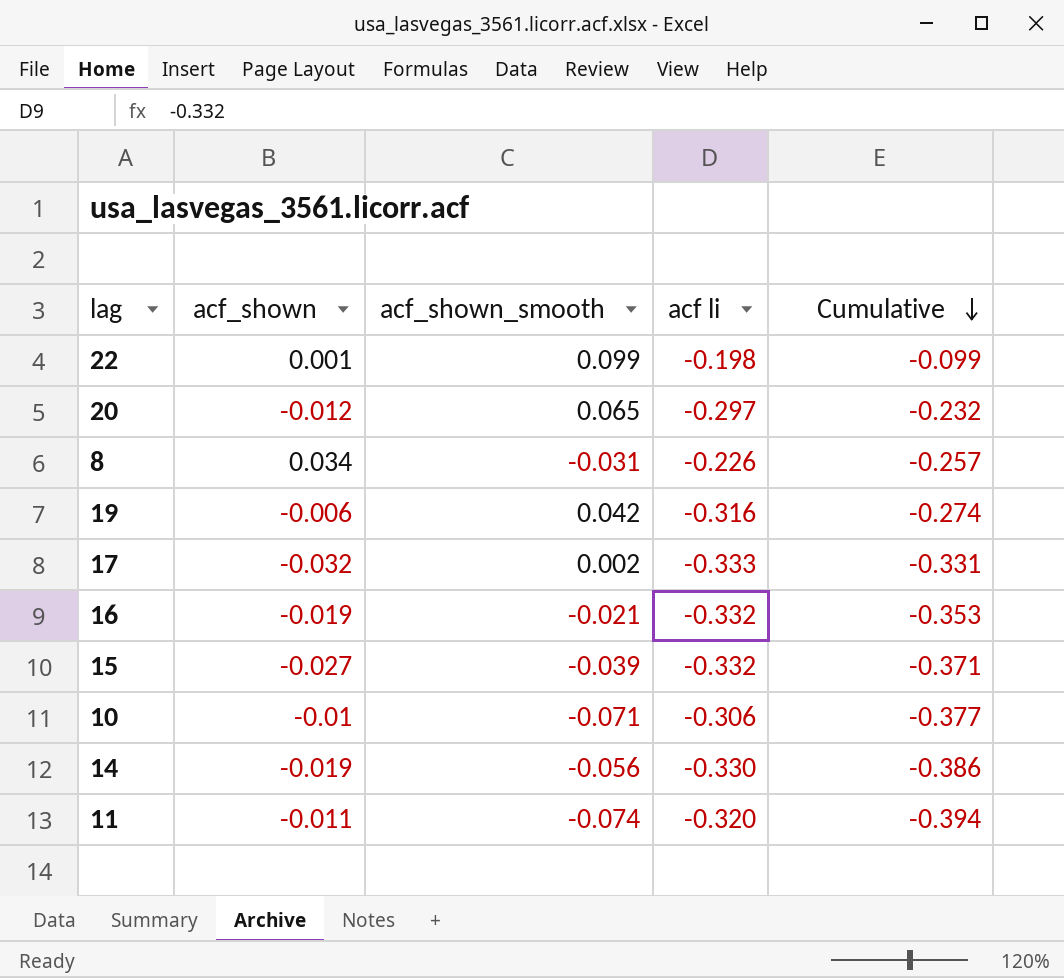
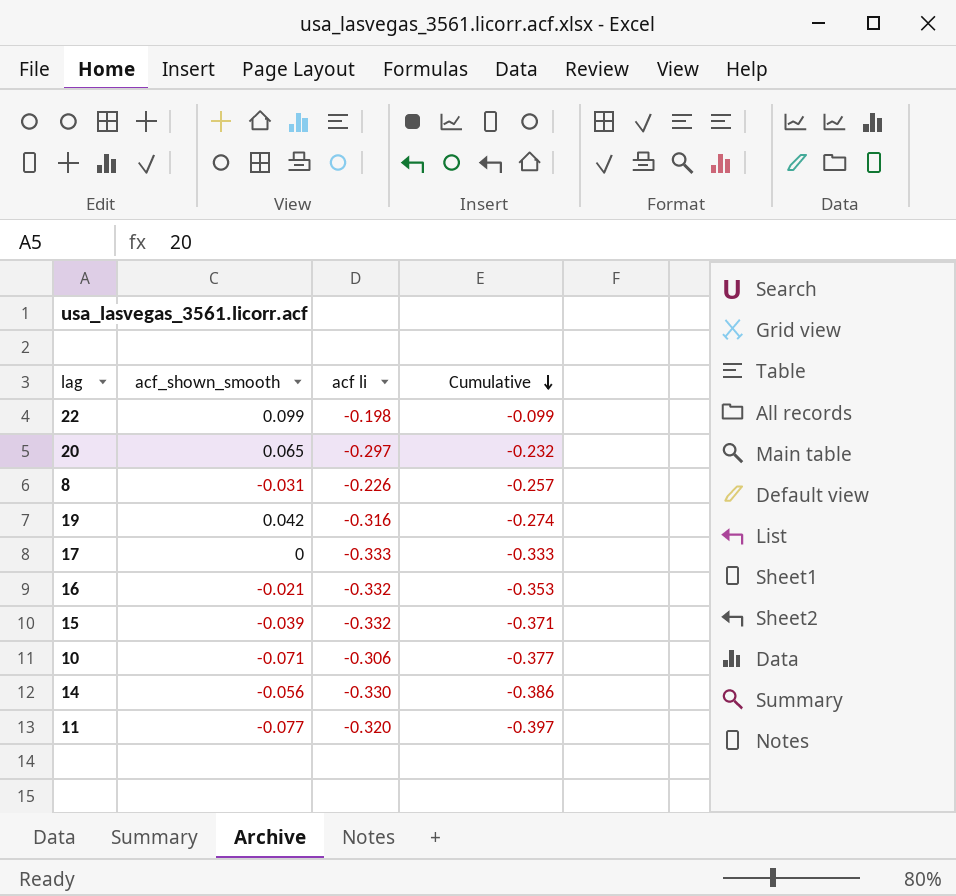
column acf_shown | position: 2 -> none
17 | acf_shown_smooth: 0.002 -> 0
17 | Cumulative: -0.331 -> -0.333
11 | acf_shown_smooth: -0.074 -> -0.077
11 | Cumulative: -0.394 -> -0.397

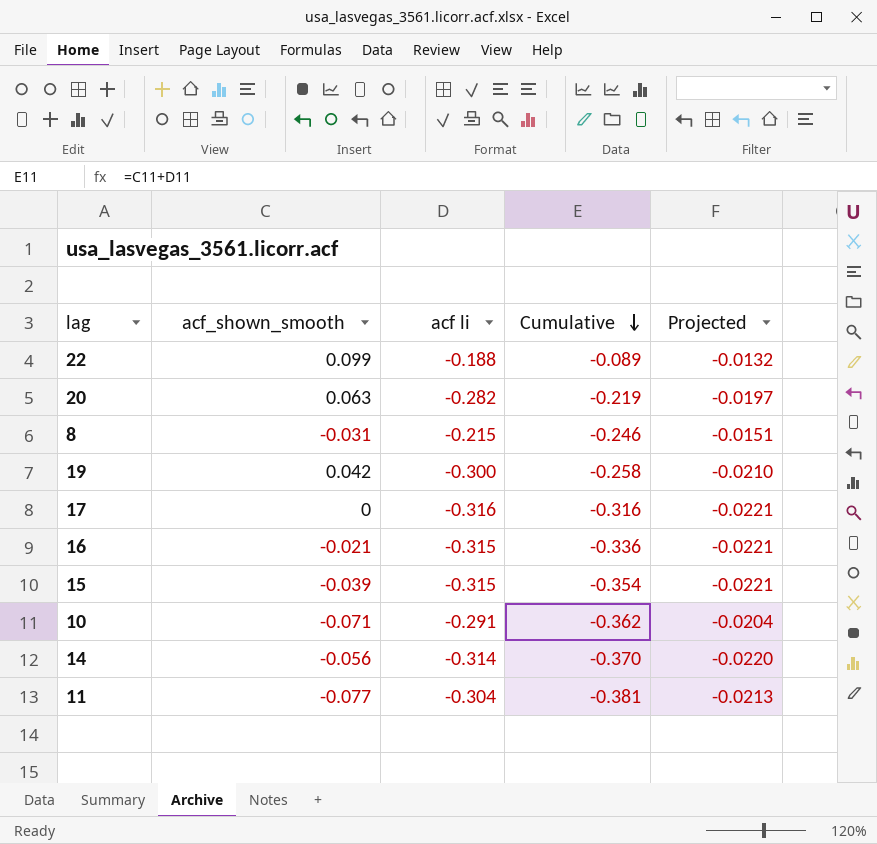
column Projected | formula: none -> [acf li] * 0.07
22 | acf li: -0.198 -> -0.188
22 | Cumulative: -0.099 -> -0.089
20 | acf_shown_smooth: 0.065 -> 0.063
20 | acf li: -0.297 -> -0.282
20 | Cumulative: -0.232 -> -0.219
8 | acf li: -0.226 -> -0.215
8 | Cumulative: -0.257 -> -0.246
19 | acf li: -0.316 -> -0.300
19 | Cumulative: -0.274 -> -0.258
17 | acf li: -0.333 -> -0.316
17 | Cumulative: -0.333 -> -0.316
16 | acf li: -0.332 -> -0.315
16 | Cumulative: -0.353 -> -0.336
15 | acf li: -0.332 -> -0.315
15 | Cumulative: -0.371 -> -0.354
10 | acf li: -0.306 -> -0.291
10 | Cumulative: -0.377 -> -0.362
14 | acf li: -0.330 -> -0.314
14 | Cumulative: -0.386 -> -0.370
11 | acf li: -0.320 -> -0.304
11 | Cumulative: -0.397 -> -0.381

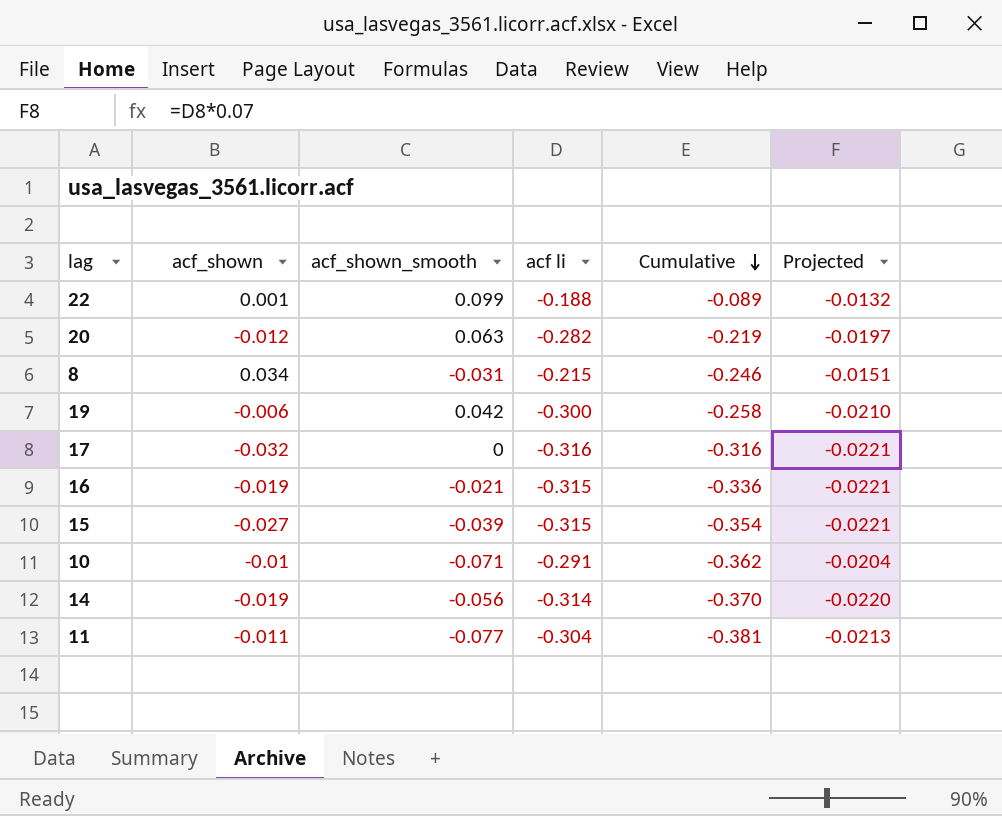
column acf_shown | position: none -> 2

